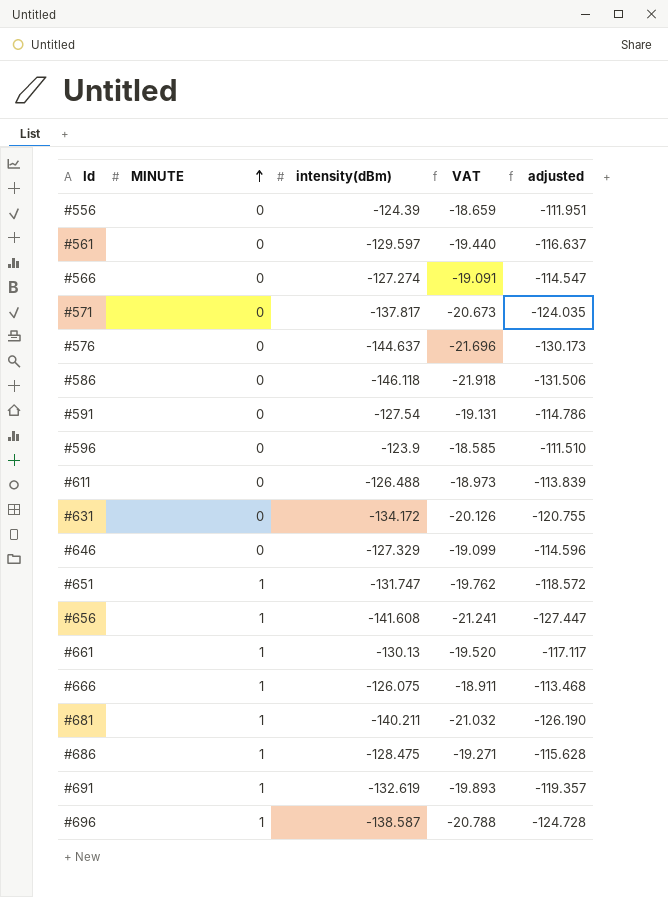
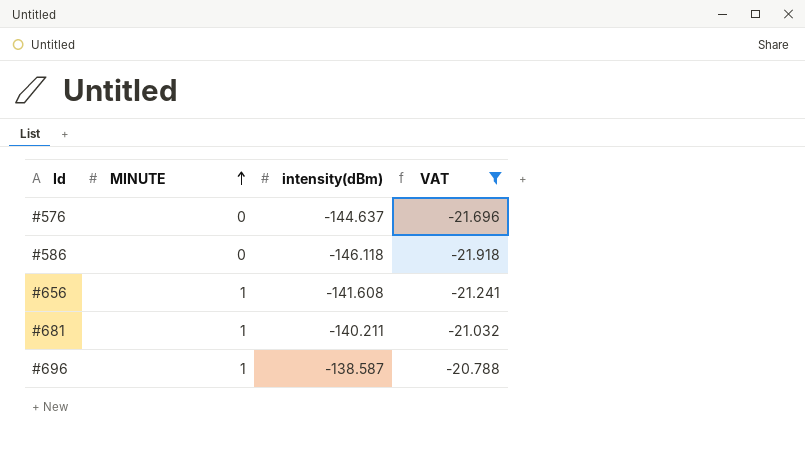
filter: none -> VAT <= -20.788
column adjusted | formula: [intensity(dBm)] * 0.9 -> none

